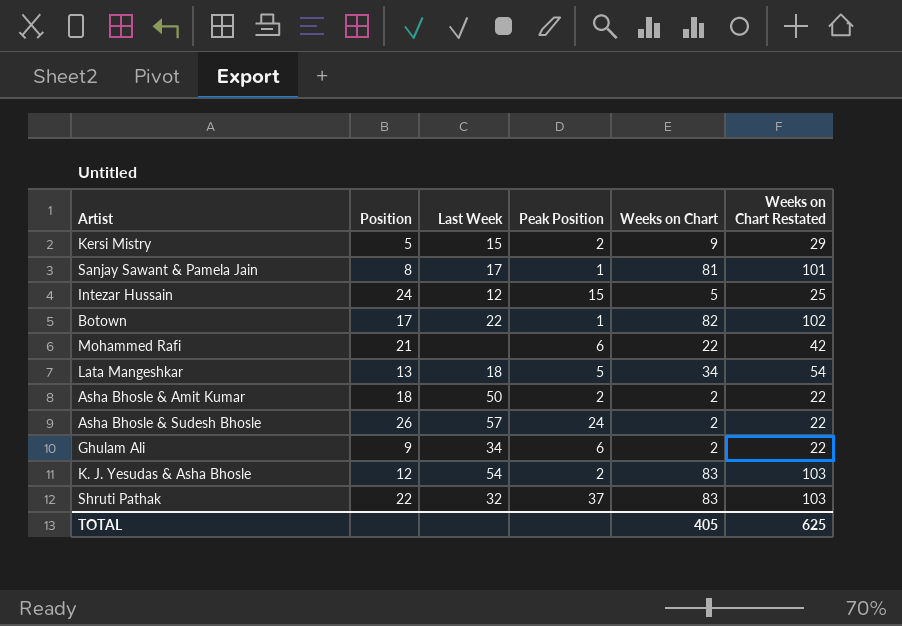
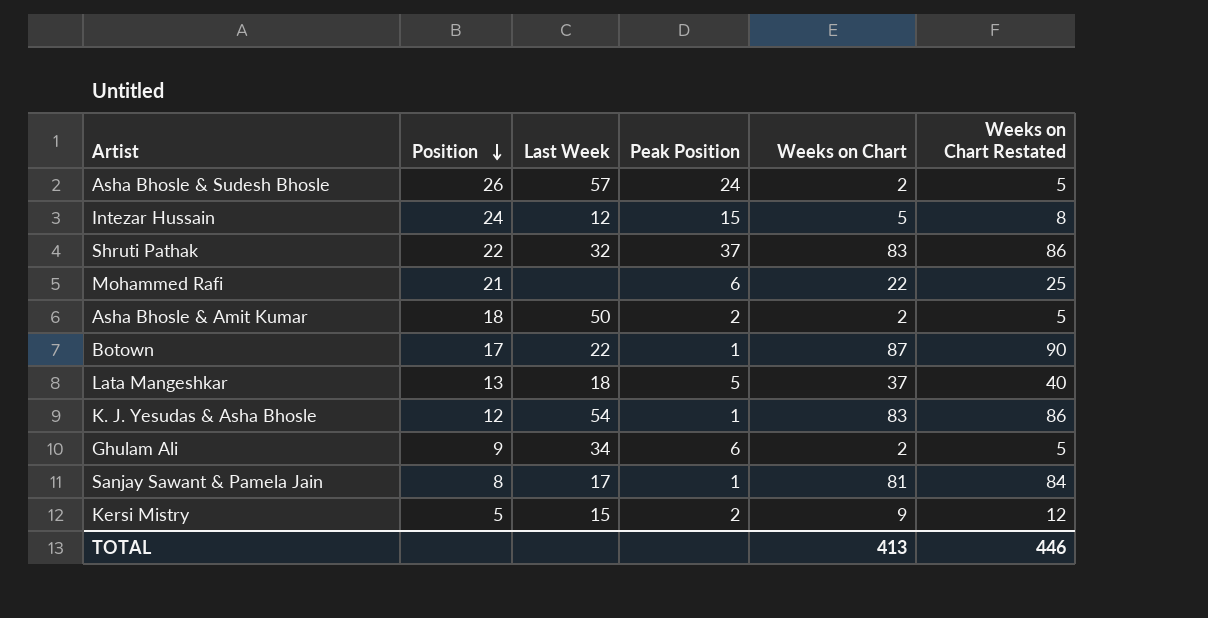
row order: none -> Position descending
column Weeks on Chart Restated | formula: [Weeks on Chart] + 20 -> [Weeks on Chart] + 3
Botown | Weeks on Chart: 82 -> 87
Lata Mangeshkar | Weeks on Chart: 34 -> 37
K. J. Yesudas & Asha Bhosle | Peak Position: 2 -> 1
TOTAL | Weeks on Chart: 405 -> 413
TOTAL | Weeks on Chart Restated: 625 -> 446

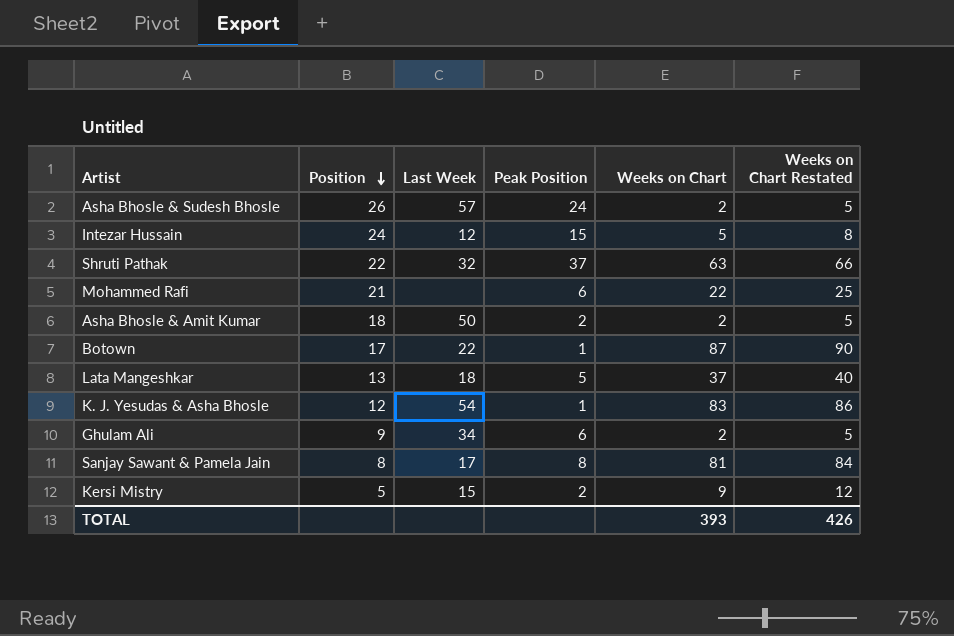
Shruti Pathak | Weeks on Chart: 83 -> 63
Shruti Pathak | Weeks on Chart Restated: 86 -> 66
Sanjay Sawant & Pamela Jain | Peak Position: 1 -> 8
TOTAL | Weeks on Chart: 413 -> 393
TOTAL | Weeks on Chart Restated: 446 -> 426

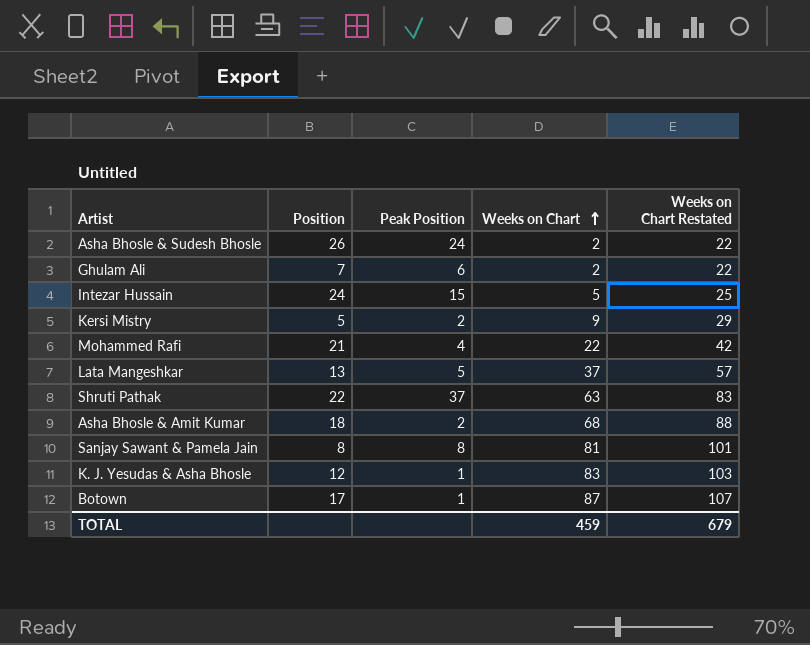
row order: Position descending -> Weeks on Chart ascending
column Last Week | position: 3 -> none
column Weeks on Chart Restated | formula: [Weeks on Chart] + 3 -> [Weeks on Chart] + 20
Ghulam Ali | Position: 9 -> 7
Mohammed Rafi | Peak Position: 6 -> 4
Asha Bhosle & Amit Kumar | Weeks on Chart: 2 -> 68
TOTAL | Weeks on Chart: 393 -> 459
TOTAL | Weeks on Chart Restated: 426 -> 679

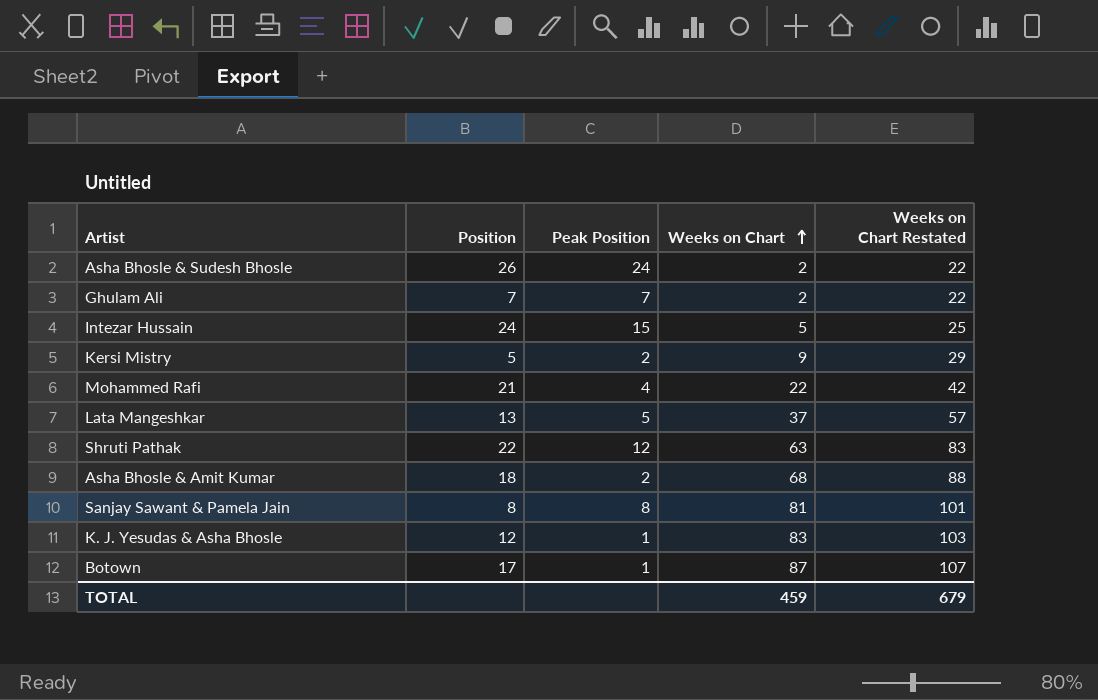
Ghulam Ali | Peak Position: 6 -> 7
Shruti Pathak | Peak Position: 37 -> 12

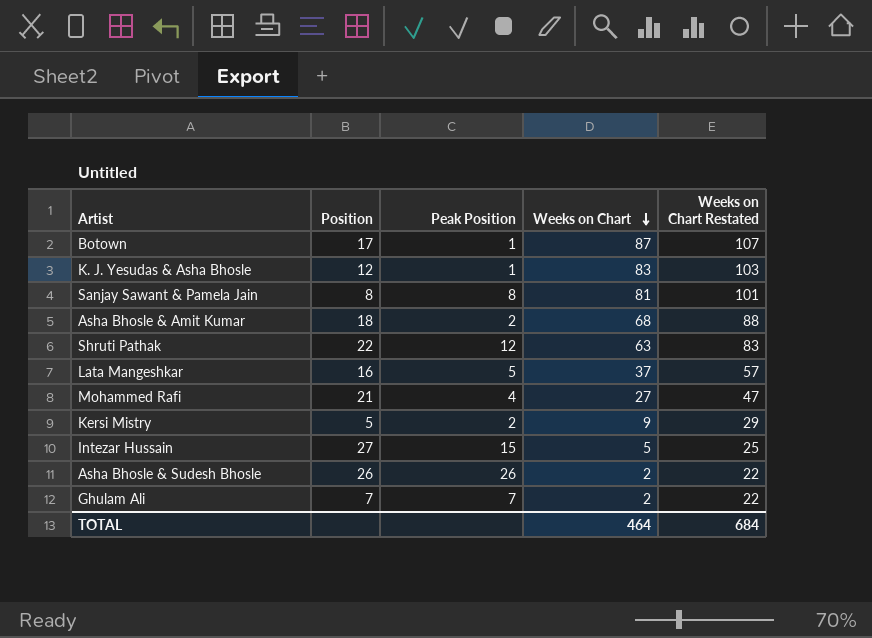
row order: Weeks on Chart ascending -> Weeks on Chart descending
Lata Mangeshkar | Position: 13 -> 16
Mohammed Rafi | Weeks on Chart: 22 -> 27
Mohammed Rafi | Weeks on Chart Restated: 42 -> 47
Intezar Hussain | Position: 24 -> 27
Asha Bhosle & Sudesh Bhosle | Peak Position: 24 -> 26
TOTAL | Weeks on Chart: 459 -> 464
TOTAL | Weeks on Chart Restated: 679 -> 684

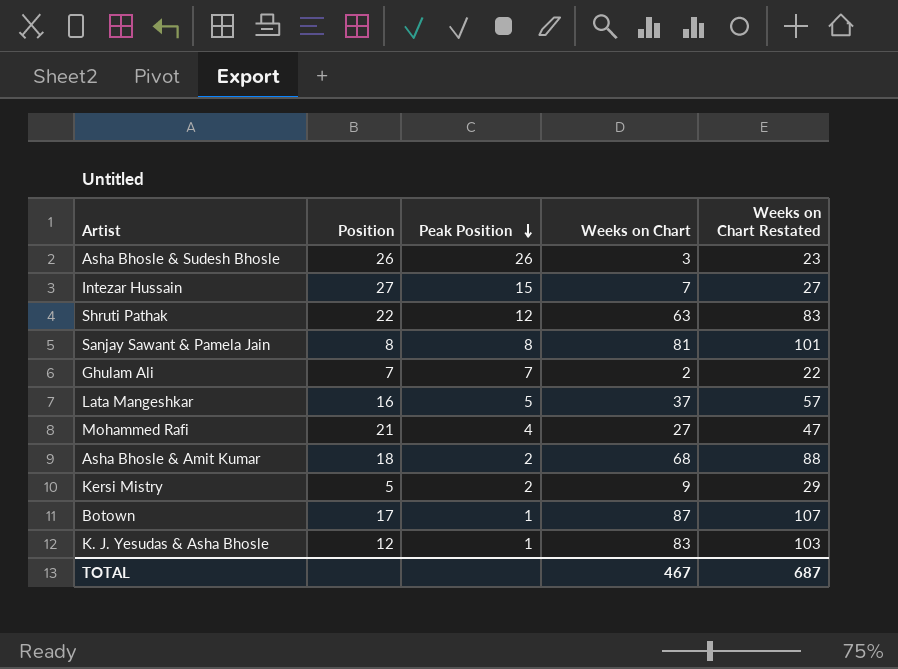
row order: Weeks on Chart descending -> Peak Position descending
Asha Bhosle & Sudesh Bhosle | Weeks on Chart: 2 -> 3
Asha Bhosle & Sudesh Bhosle | Weeks on Chart Restated: 22 -> 23
Intezar Hussain | Weeks on Chart: 5 -> 7
Intezar Hussain | Weeks on Chart Restated: 25 -> 27
TOTAL | Weeks on Chart: 464 -> 467
TOTAL | Weeks on Chart Restated: 684 -> 687

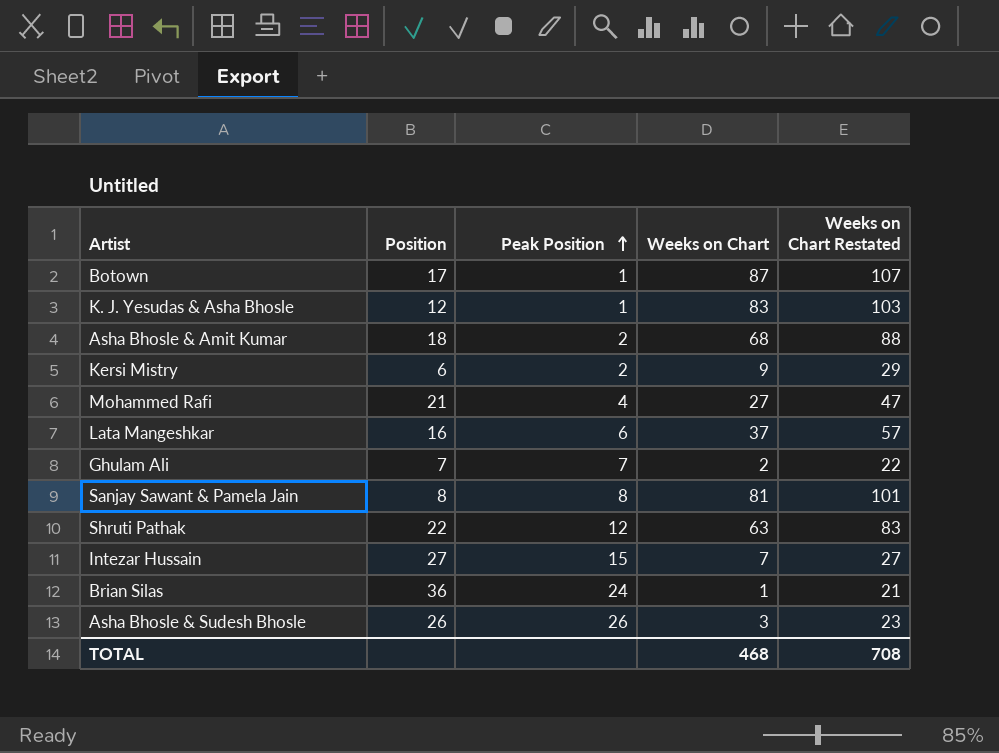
row order: Peak Position descending -> Peak Position ascending
Kersi Mistry | Position: 5 -> 6
Lata Mangeshkar | Peak Position: 5 -> 6
row Brian Silas: none -> 36 | 24 | 1 | 21
TOTAL | Weeks on Chart: 467 -> 468
TOTAL | Weeks on Chart Restated: 687 -> 708

